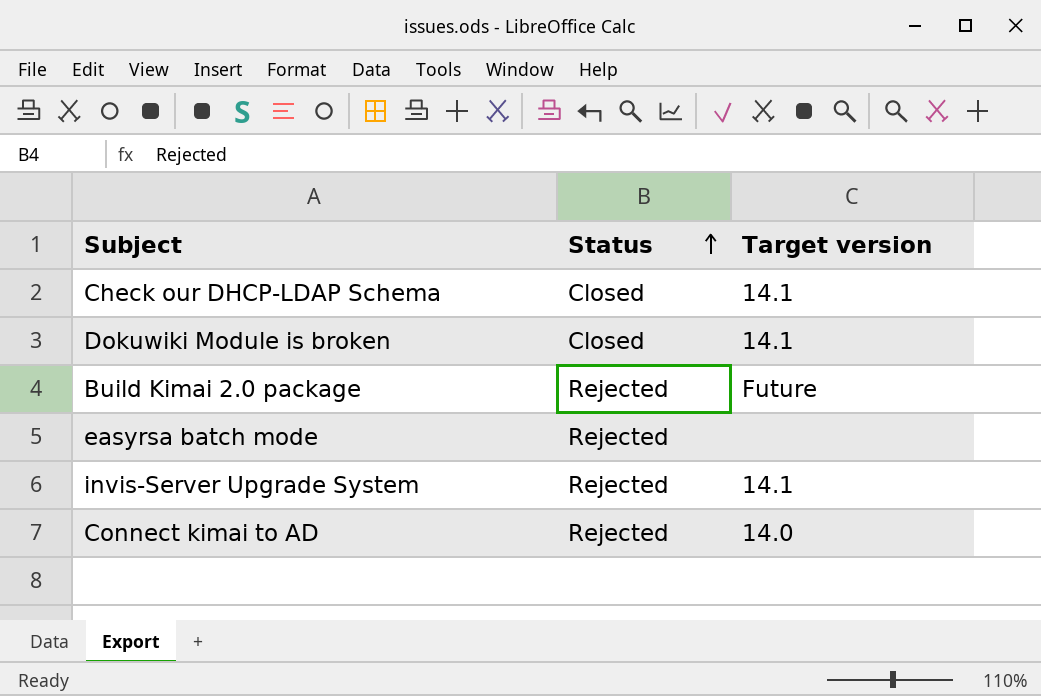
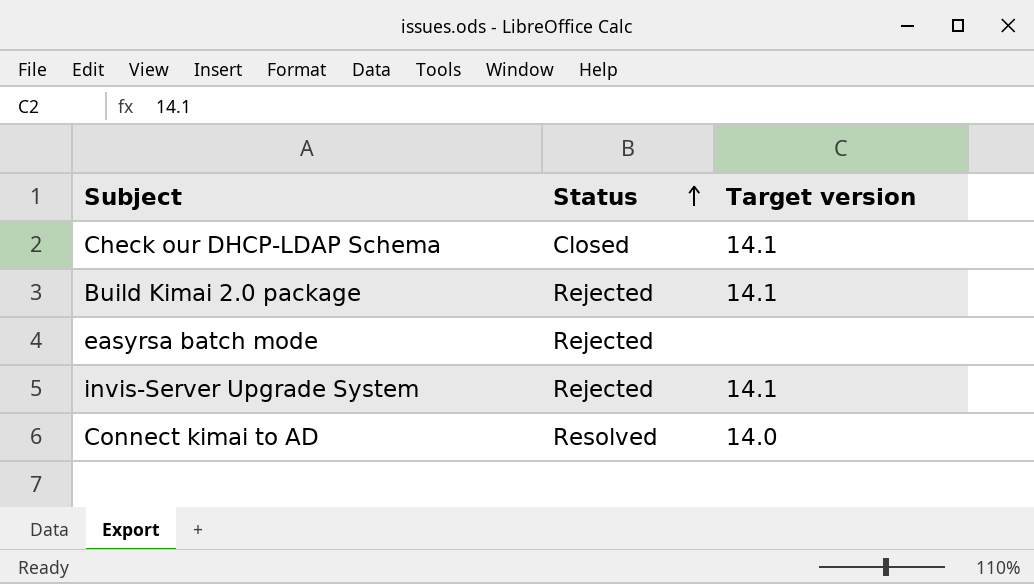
row Dokuwiki Module is broken: Closed | 14.1 -> none
Build Kimai 2.0 package | Target version: Future -> 14.1
Connect kimai to AD | Status: Rejected -> Resolved

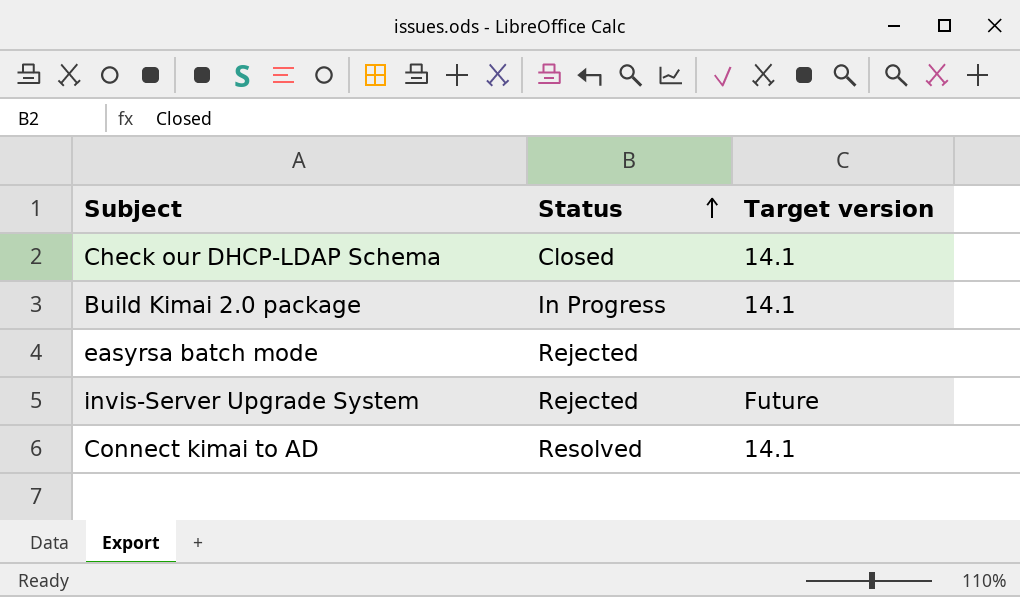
Build Kimai 2.0 package | Status: Rejected -> In Progress
invis-Server Upgrade System | Target version: 14.1 -> Future
Connect kimai to AD | Target version: 14.0 -> 14.1

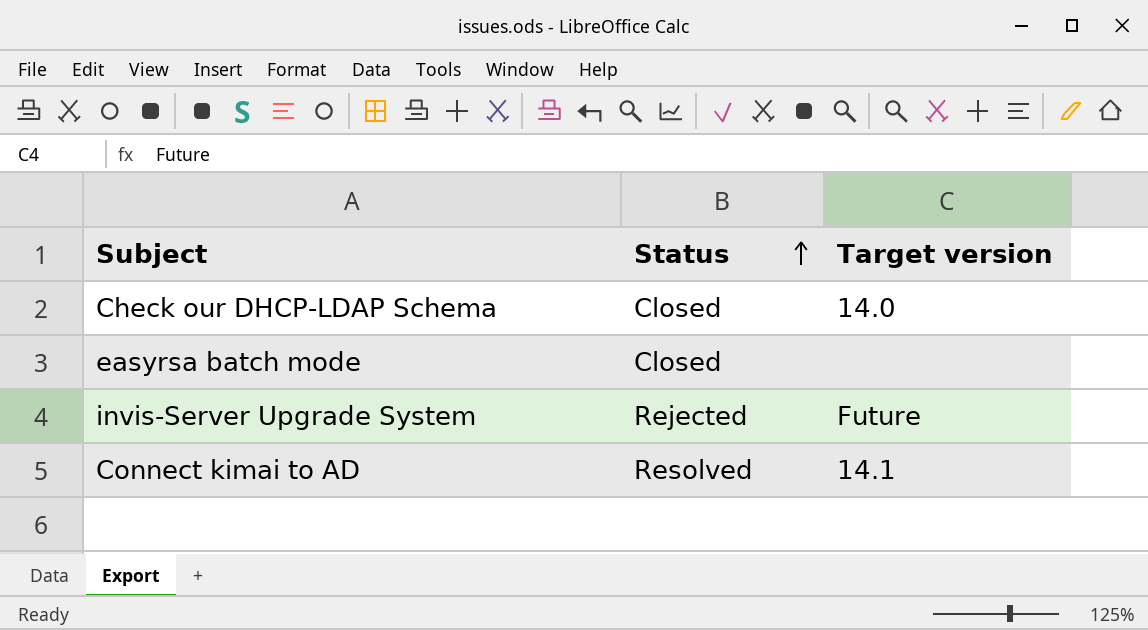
row Build Kimai 2.0 package: In Progress | 14.1 -> none
Check our DHCP-LDAP Schema | Target version: 14.1 -> 14.0
easyrsa batch mode | Status: Rejected -> Closed

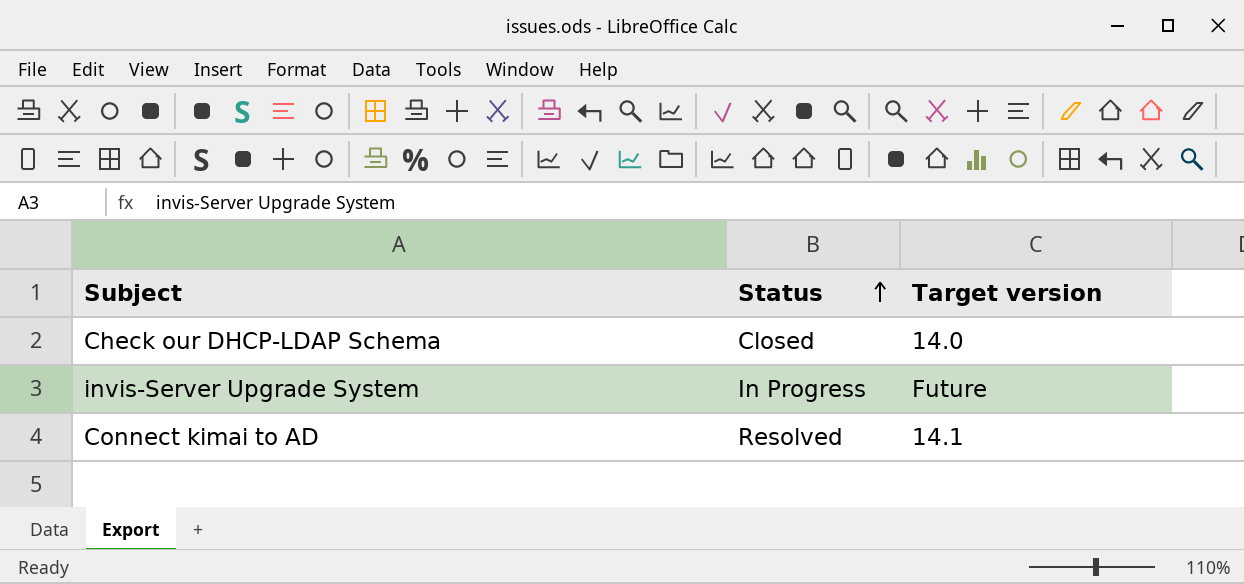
row easyrsa batch mode: Closed | none -> none
invis-Server Upgrade System | Status: Rejected -> In Progress

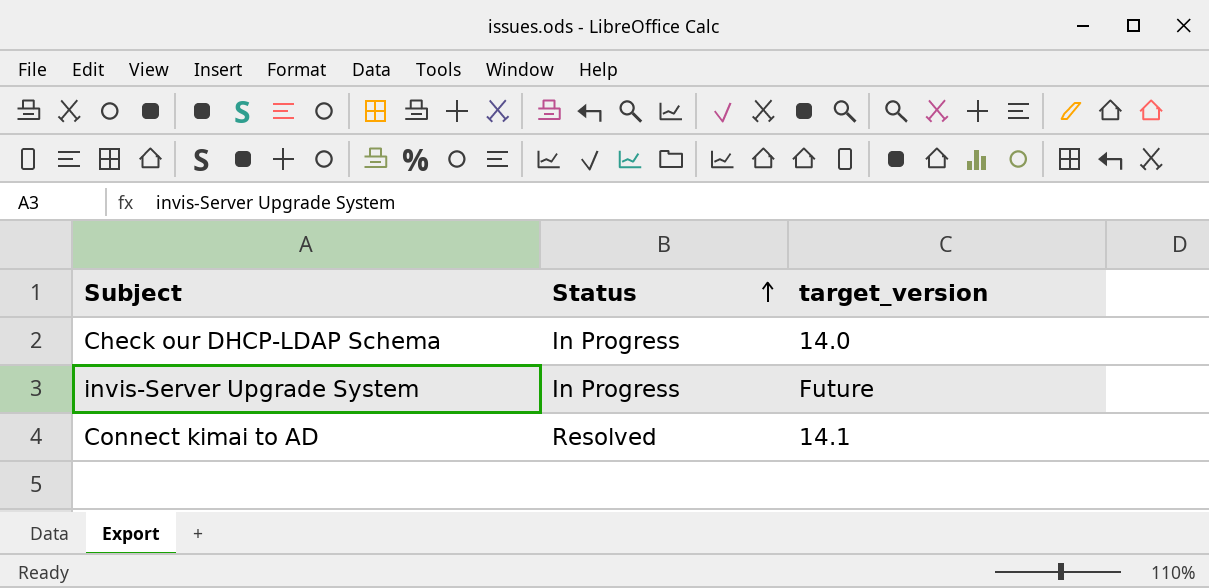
column name: Target version -> target_version
Check our DHCP-LDAP Schema | Status: Closed -> In Progress

